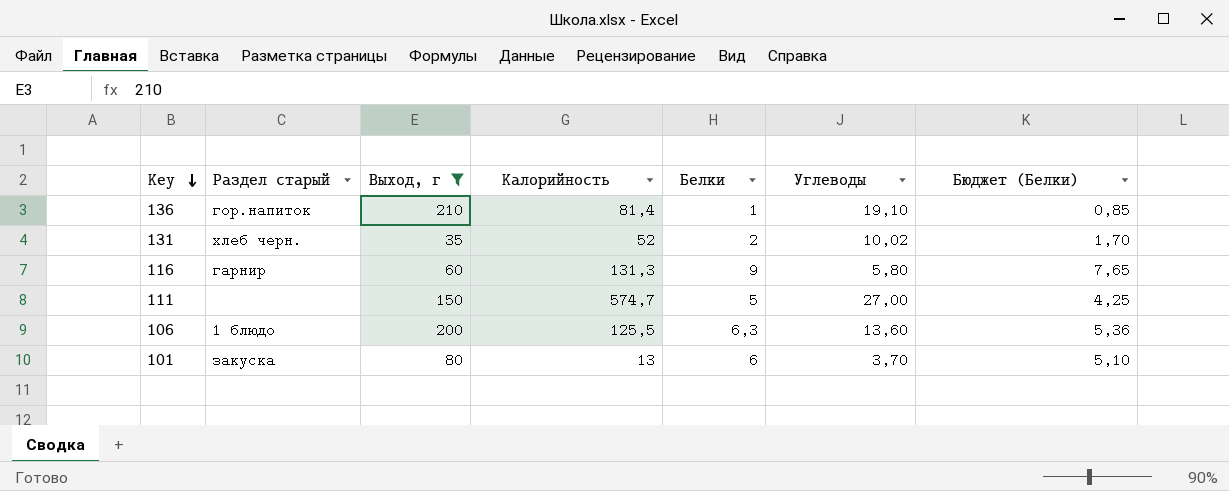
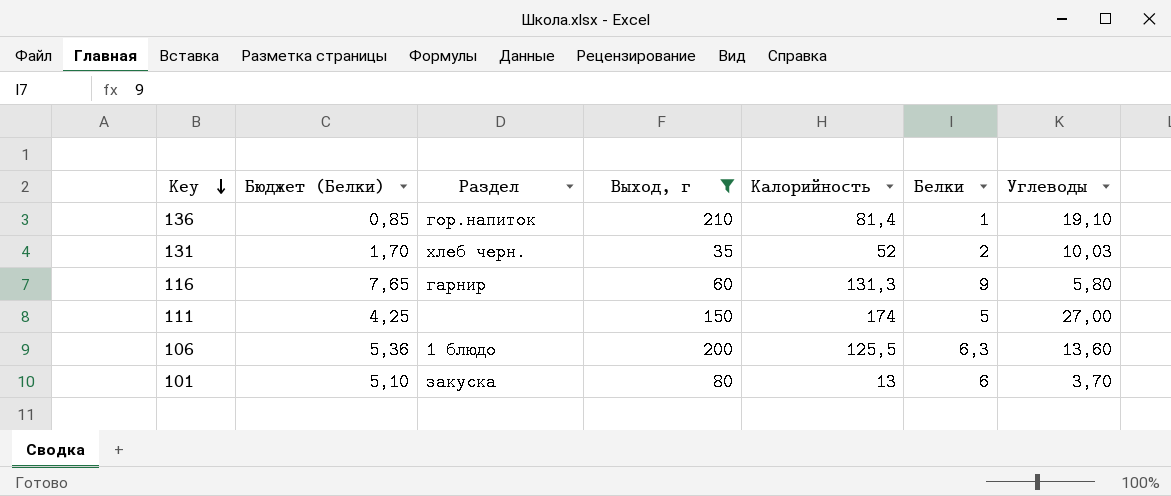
column Бюджет (Белки) | position: 7 -> 2
column name: Раздел старый -> Раздел
131 | Углеводы: 10,02 -> 10,03
111 | Калорийность: 574,7 -> 174

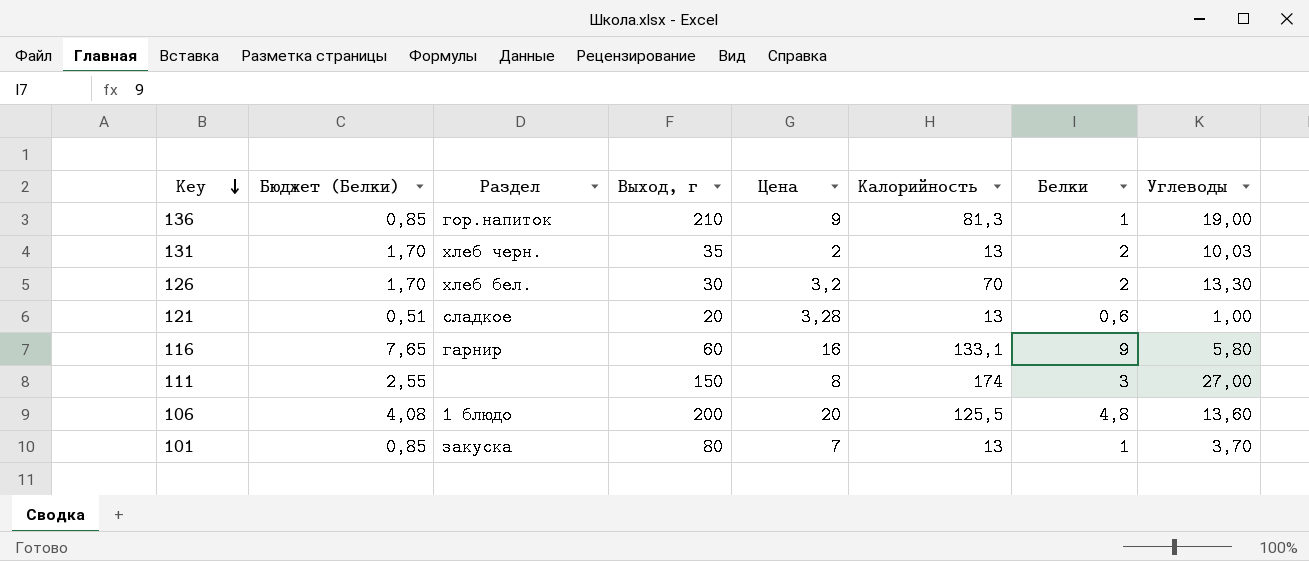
filter: Выход, г >= 35 -> none
column Цена | position: none -> 5
136 | Калорийность: 81,4 -> 81,3
136 | Углеводы: 19,10 -> 19,00
131 | Калорийность: 52 -> 13
116 | Калорийность: 131,3 -> 133,1
111 | Бюджет (Белки): 4,25 -> 2,55
111 | Белки: 5 -> 3
106 | Бюджет (Белки): 5,36 -> 4,08
106 | Белки: 6,3 -> 4,8
101 | Бюджет (Белки): 5,10 -> 0,85
101 | Белки: 6 -> 1

